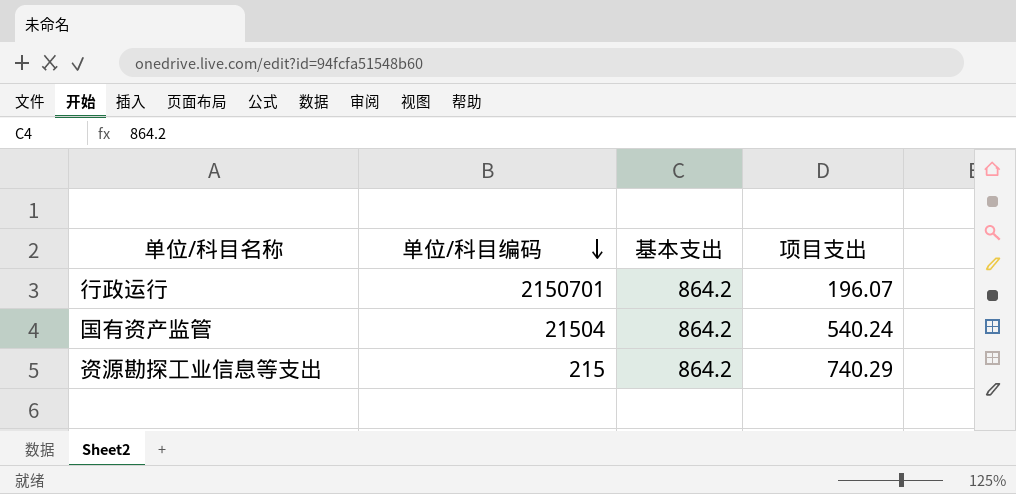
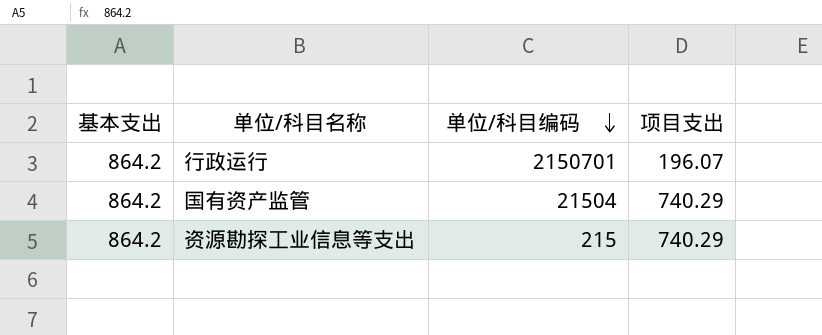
column 基本支出 | position: 3 -> 1
国有资产监管 | 项目支出: 540.24 -> 740.29

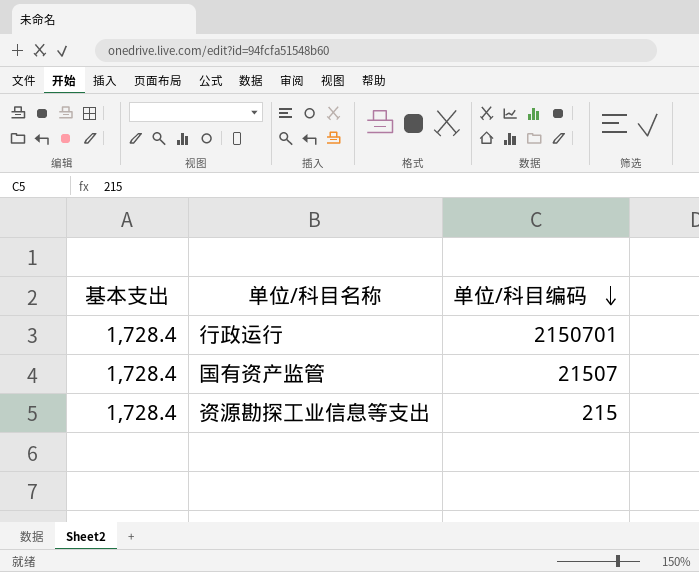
column 项目支出 | position: 4 -> none
行政运行 | 基本支出: 864.2 -> 1,728.4
国有资产监管 | 基本支出: 864.2 -> 1,728.4
国有资产监管 | 单位/科目编码: 21504 -> 21507
资源勘探工业信息等支出 | 基本支出: 864.2 -> 1,728.4

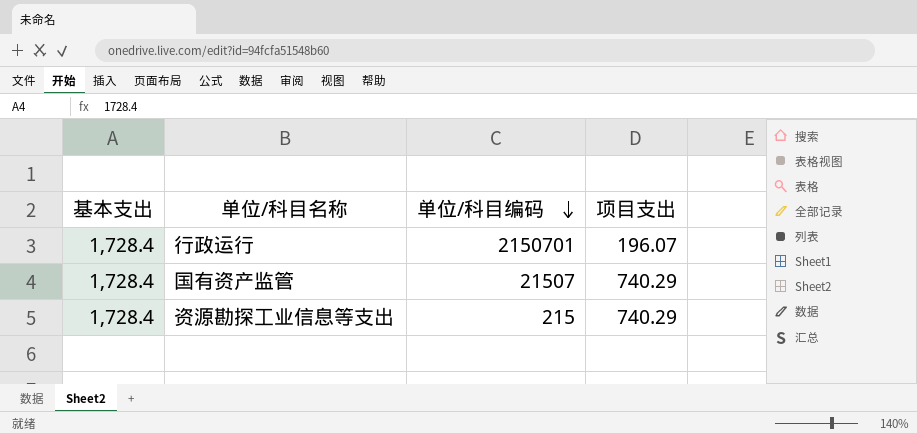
column 项目支出 | position: none -> 4

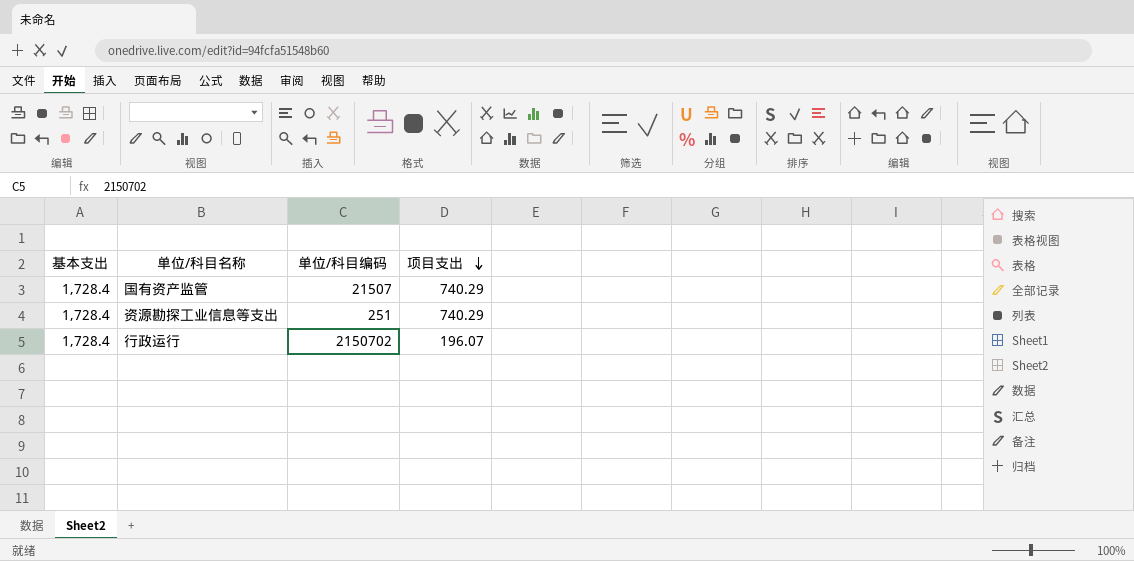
row order: 单位/科目编码 descending -> 项目支出 descending
资源勘探工业信息等支出 | 单位/科目编码: 215 -> 251
行政运行 | 单位/科目编码: 2150701 -> 2150702

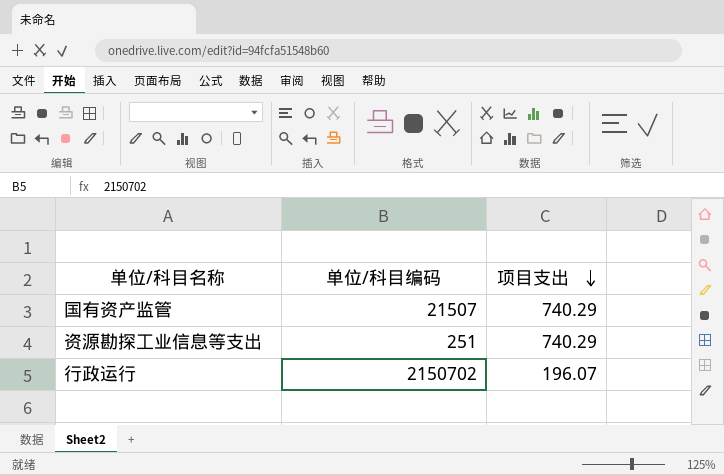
column 基本支出 | position: 1 -> none

